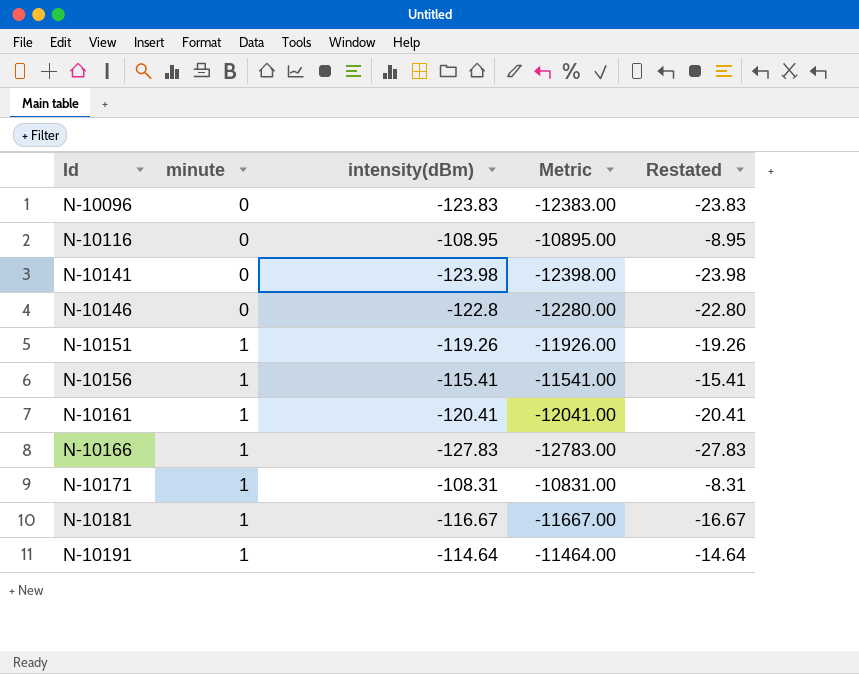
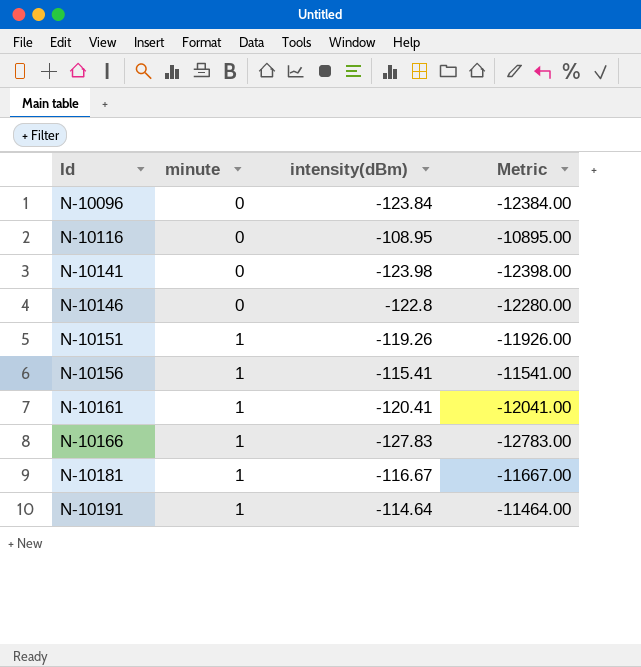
column Restated | formula: [intensity(dBm)] + 100 -> none
row N-10171: 1 | -108.31 | -10831.00 | -8.31 -> none
N-10096 | intensity(dBm): -123.83 -> -123.84
N-10096 | Metric: -12383.00 -> -12384.00

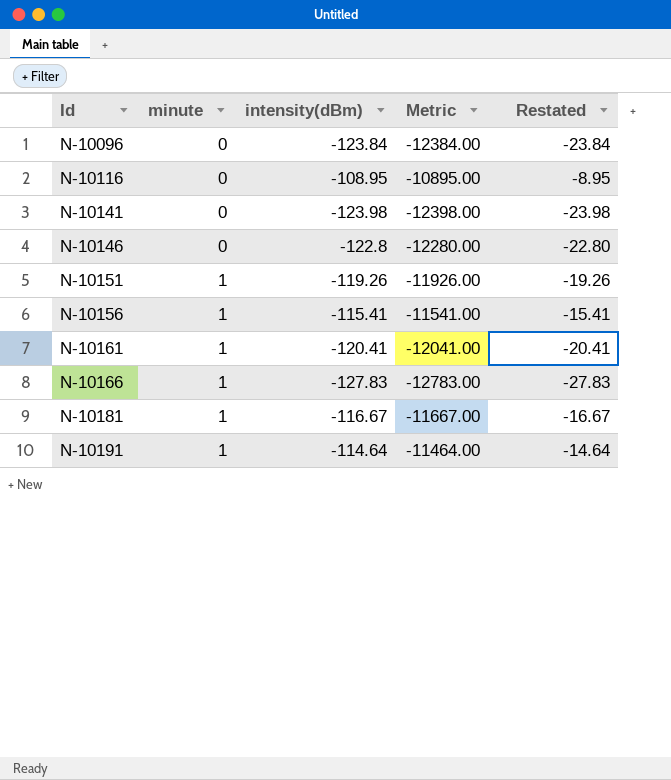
column Restated | formula: none -> [intensity(dBm)] + 100

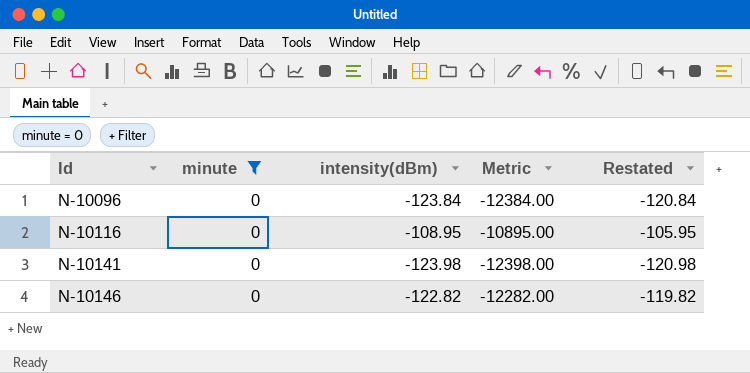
filter: none -> minute = 0
column Restated | formula: [intensity(dBm)] + 100 -> [intensity(dBm)] + 3
N-10146 | intensity(dBm): -122.8 -> -122.82
N-10146 | Metric: -12280.00 -> -12282.00

